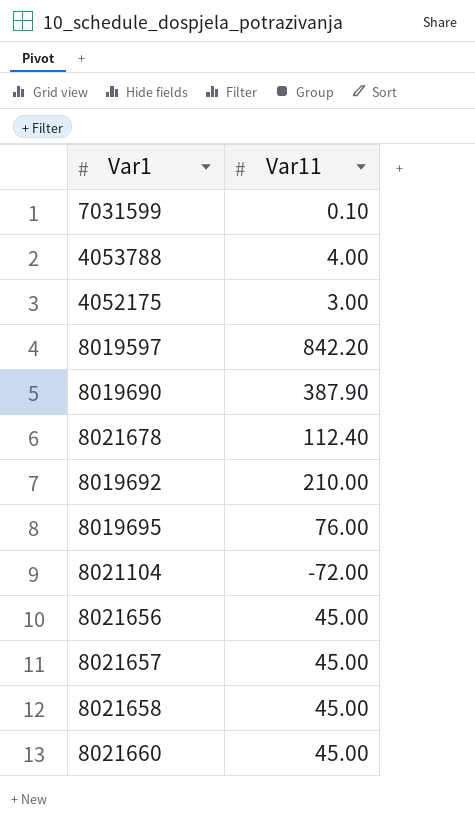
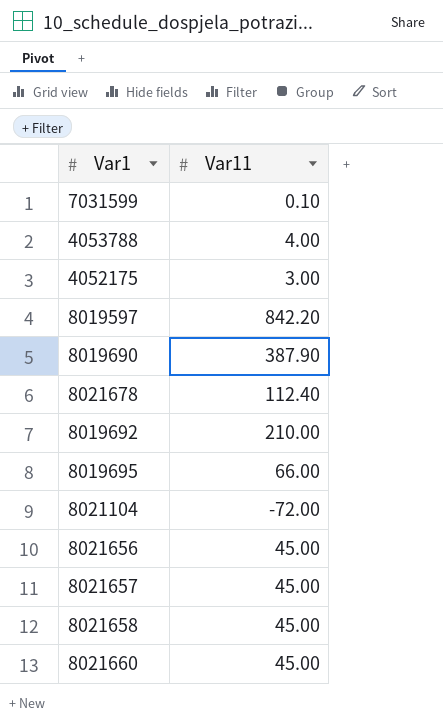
8019695 | Var11: 76.00 -> 66.00

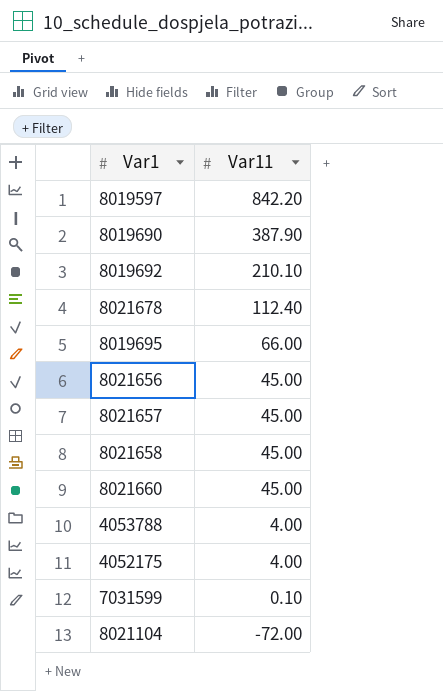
row order: none -> Var11 descending
8019692 | Var11: 210.00 -> 210.10
4052175 | Var11: 3.00 -> 4.00

